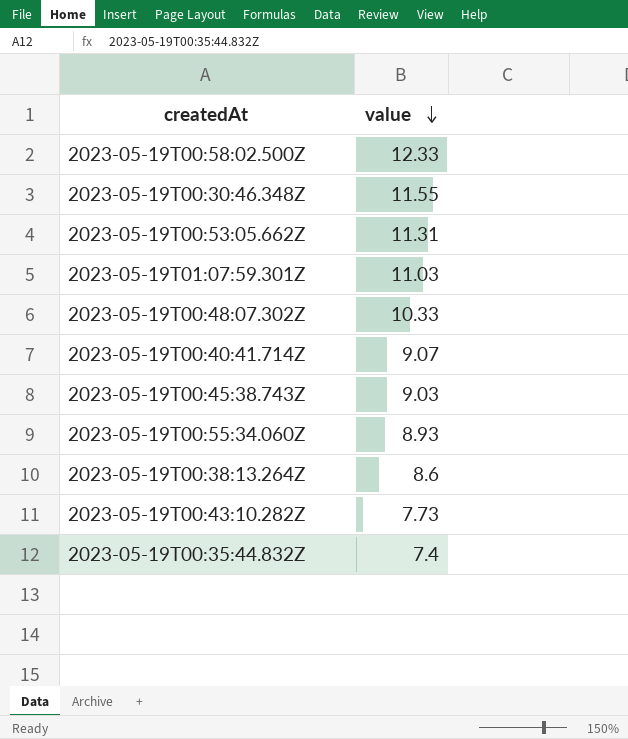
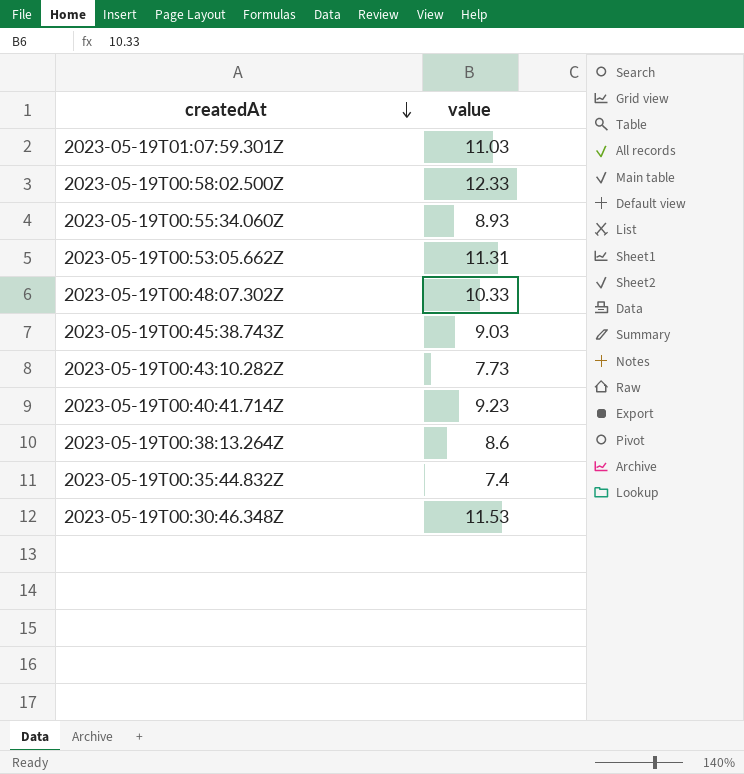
row order: value descending -> createdAt descending
2023-05-19T00:40:41.714Z | value: 9.07 -> 9.23
2023-05-19T00:30:46.348Z | value: 11.55 -> 11.53

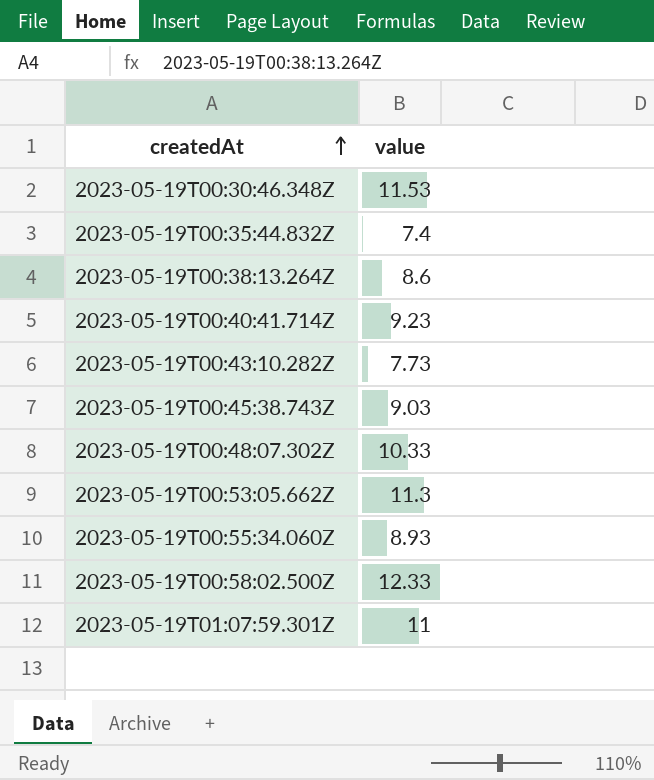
row order: createdAt descending -> createdAt ascending
2023-05-19T00:53:05.662Z | value: 11.31 -> 11.3
2023-05-19T01:07:59.301Z | value: 11.03 -> 11

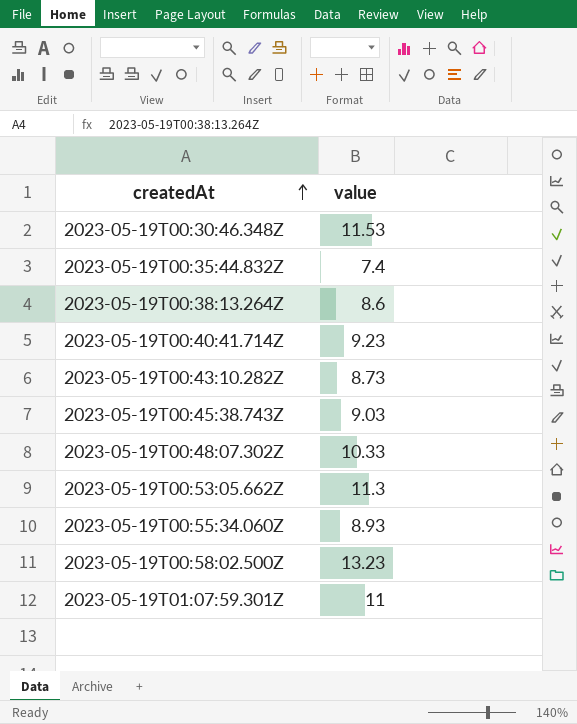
2023-05-19T00:43:10.282Z | value: 7.73 -> 8.73
2023-05-19T00:58:02.500Z | value: 12.33 -> 13.23

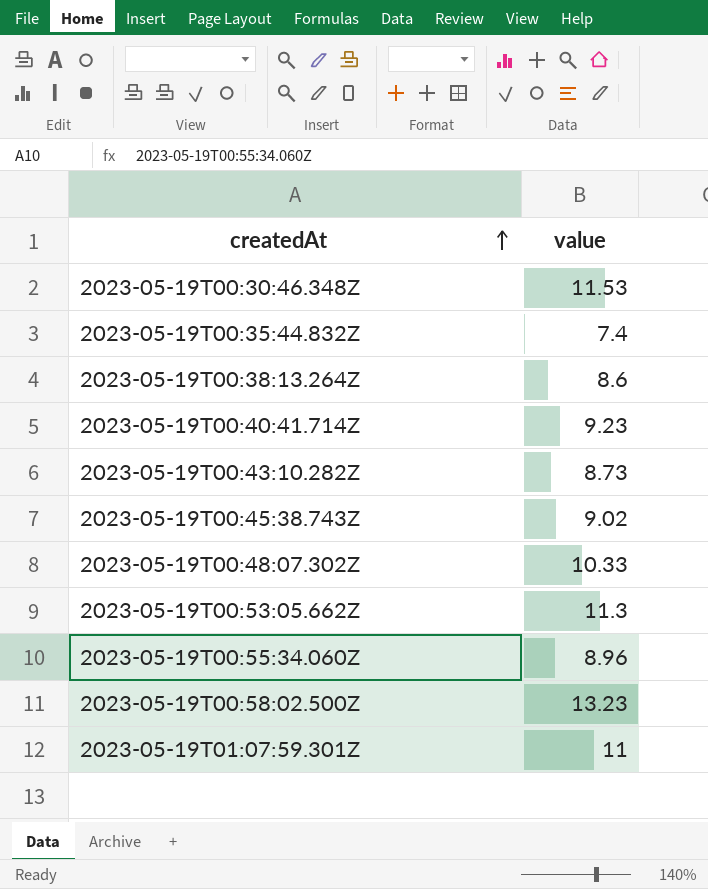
2023-05-19T00:45:38.743Z | value: 9.03 -> 9.02
2023-05-19T00:55:34.060Z | value: 8.93 -> 8.96

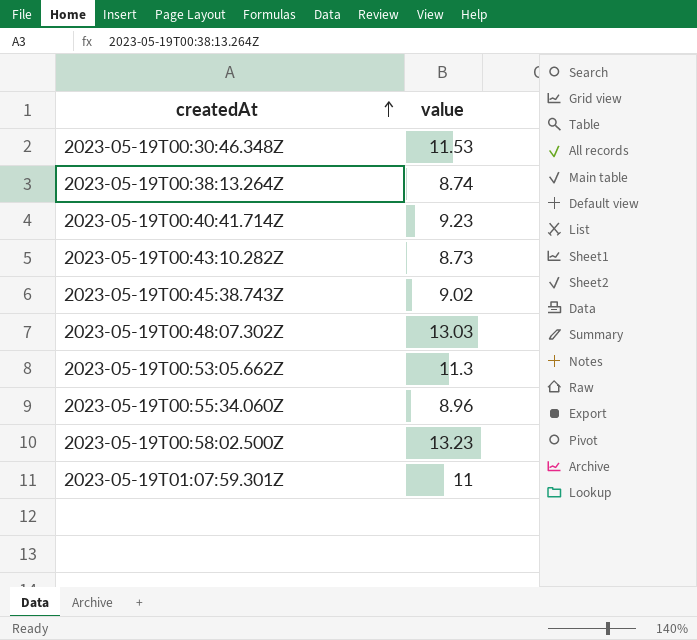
row 2023-05-19T00:35:44.832Z: 7.4 -> none
2023-05-19T00:38:13.264Z | value: 8.6 -> 8.74
2023-05-19T00:48:07.302Z | value: 10.33 -> 13.03

